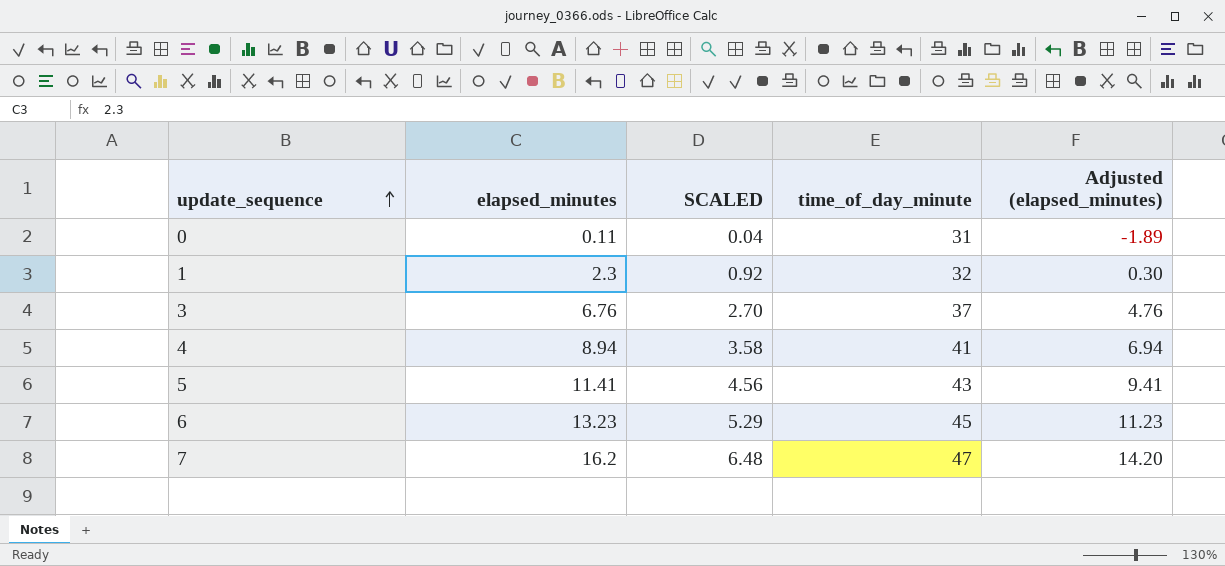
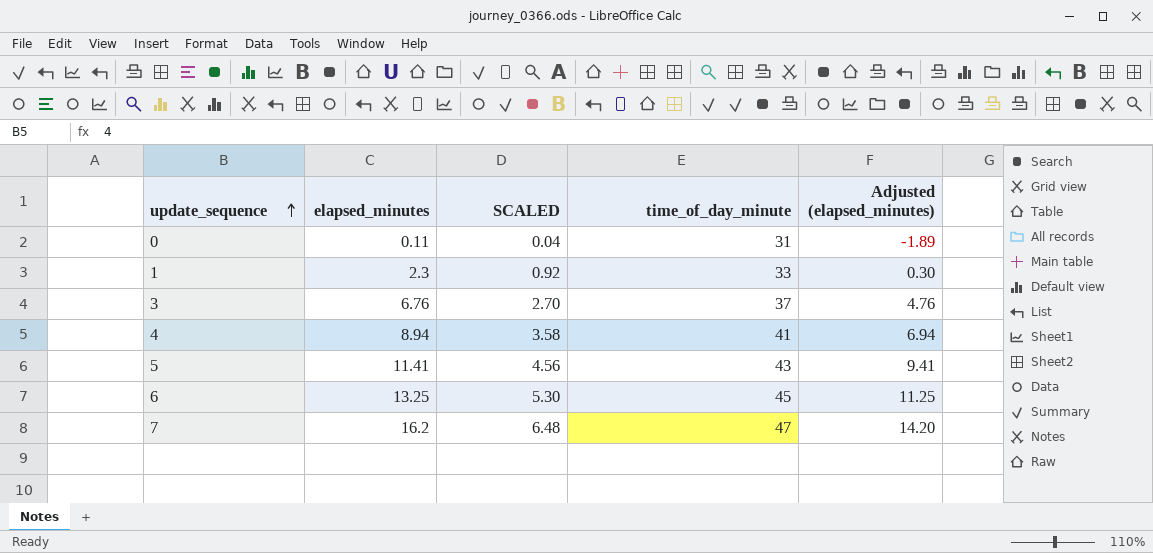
1 | time_of_day_minute: 32 -> 33
6 | elapsed_minutes: 13.23 -> 13.25
6 | SCALED: 5.29 -> 5.30
6 | Adjusted (elapsed_minutes): 11.23 -> 11.25

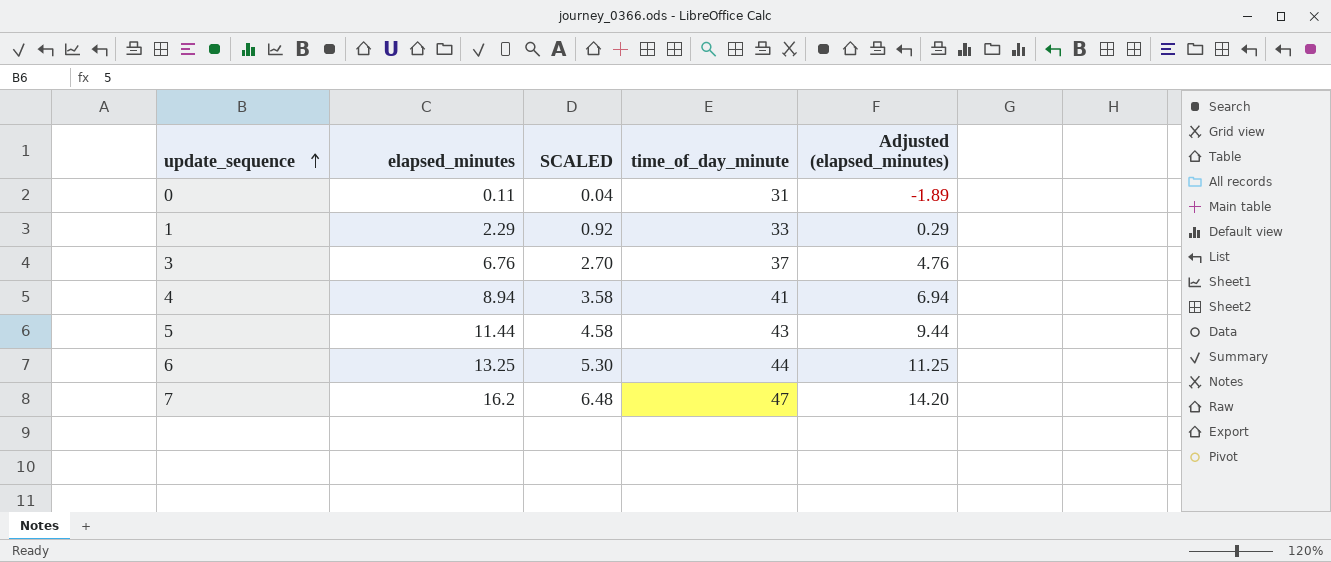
1 | elapsed_minutes: 2.3 -> 2.29
1 | Adjusted (elapsed_minutes): 0.30 -> 0.29
5 | elapsed_minutes: 11.41 -> 11.44
5 | SCALED: 4.56 -> 4.58
5 | Adjusted (elapsed_minutes): 9.41 -> 9.44
6 | time_of_day_minute: 45 -> 44

